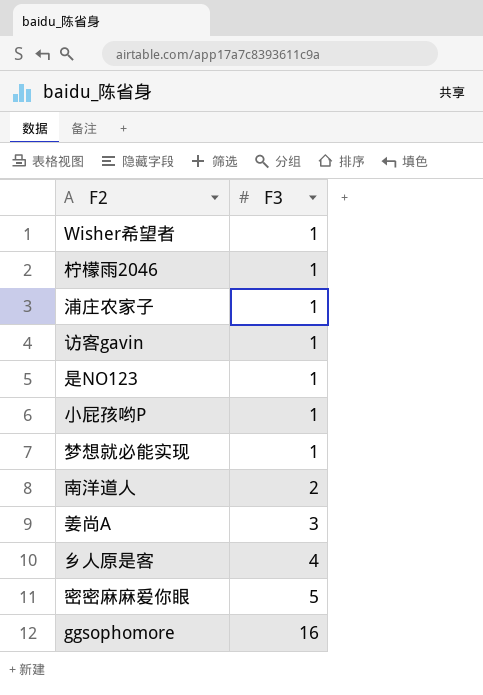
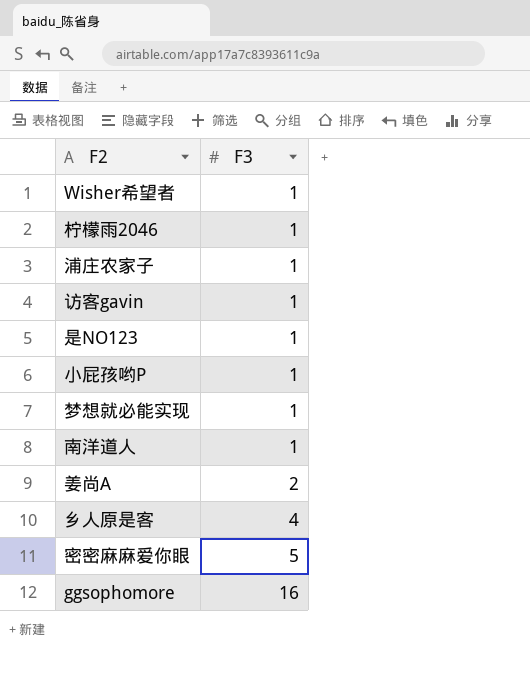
南洋道人 | F3: 2 -> 1
姜尚A | F3: 3 -> 2

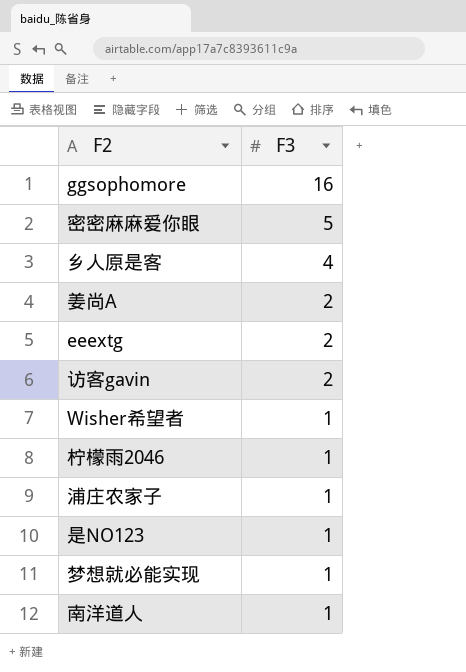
row order: F3 ascending -> F3 descending
row 小屁孩哟P: 1 -> none
row eeextg: none -> 2
访客gavin | F3: 1 -> 2

